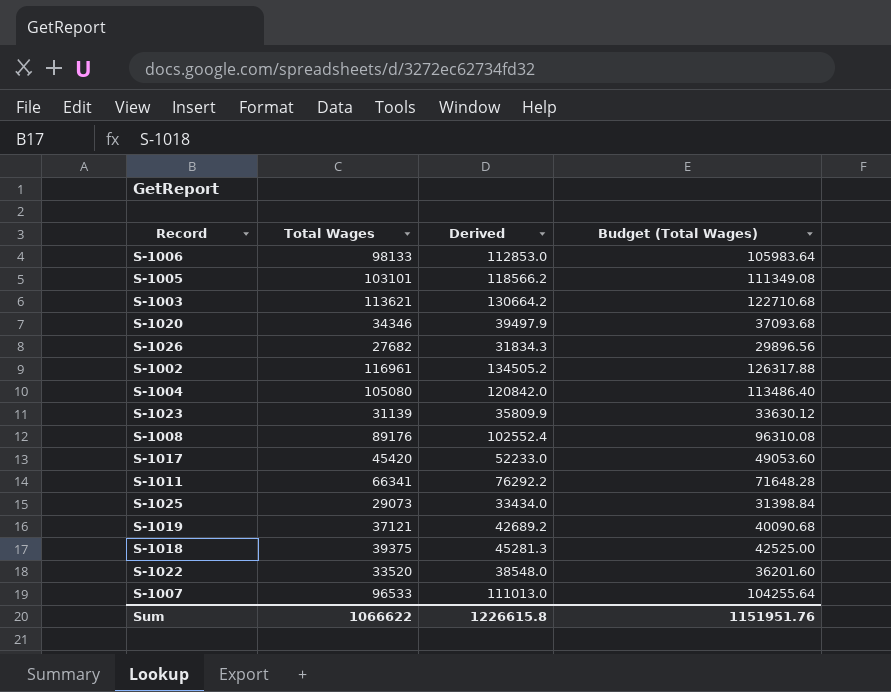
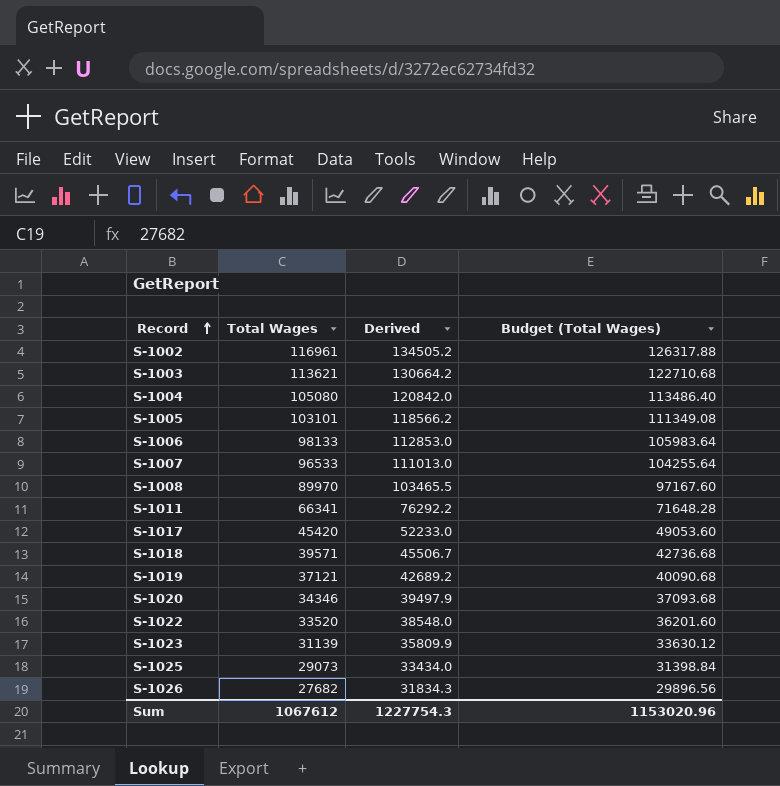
row order: none -> Record ascending
S-1008 | Total Wages: 89176 -> 89970
S-1008 | Derived: 102552.4 -> 103465.5
S-1008 | Budget (Total Wages): 96310.08 -> 97167.60
S-1018 | Total Wages: 39375 -> 39571
S-1018 | Derived: 45281.3 -> 45506.7
S-1018 | Budget (Total Wages): 42525.00 -> 42736.68
Sum | Total Wages: 1066622 -> 1067612
Sum | Derived: 1226615.8 -> 1227754.3
Sum | Budget (Total Wages): 1151951.76 -> 1153020.96

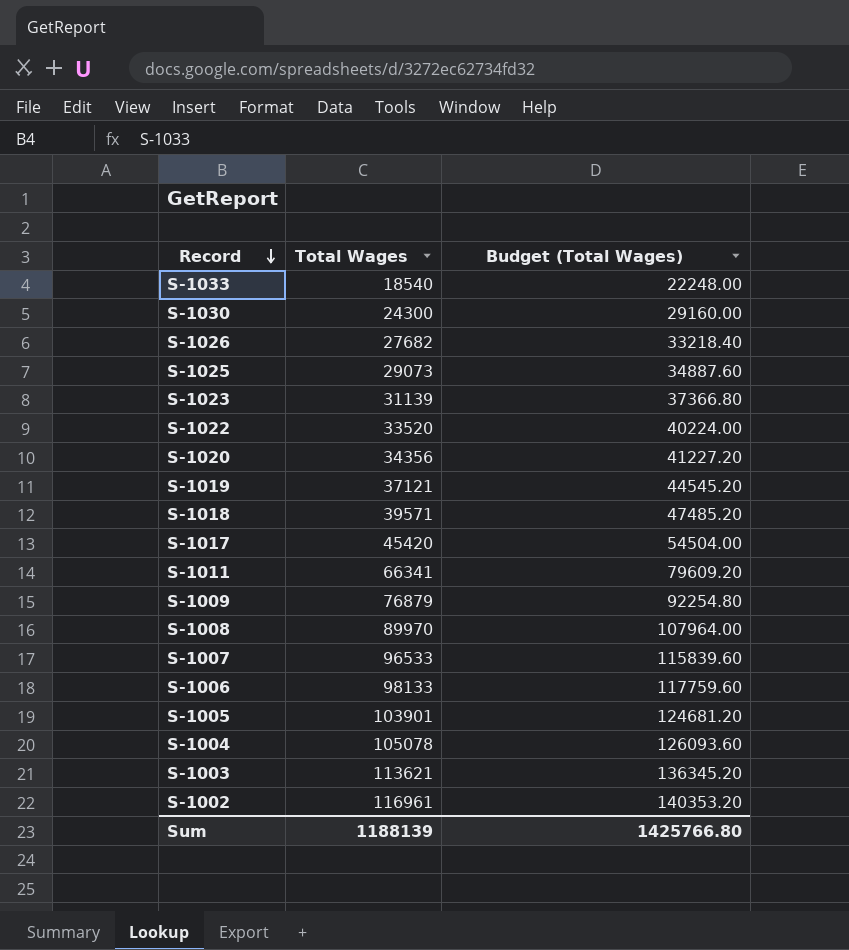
row order: Record ascending -> Record descending
column Derived | formula: [Total Wages] * 1.15 -> none
column Budget (Total Wages) | formula: [Total Wages] * 1.08 -> [Total Wages] * 1.2
row S-1033: none -> 18540 | 22248.00
row S-1030: none -> 24300 | 29160.00
S-1020 | Total Wages: 34346 -> 34356
row S-1009: none -> 76879 | 92254.80
S-1005 | Total Wages: 103101 -> 103901
S-1004 | Total Wages: 105080 -> 105078
Sum | Total Wages: 1067612 -> 1188139
Sum | Budget (Total Wages): 1153020.96 -> 1425766.80

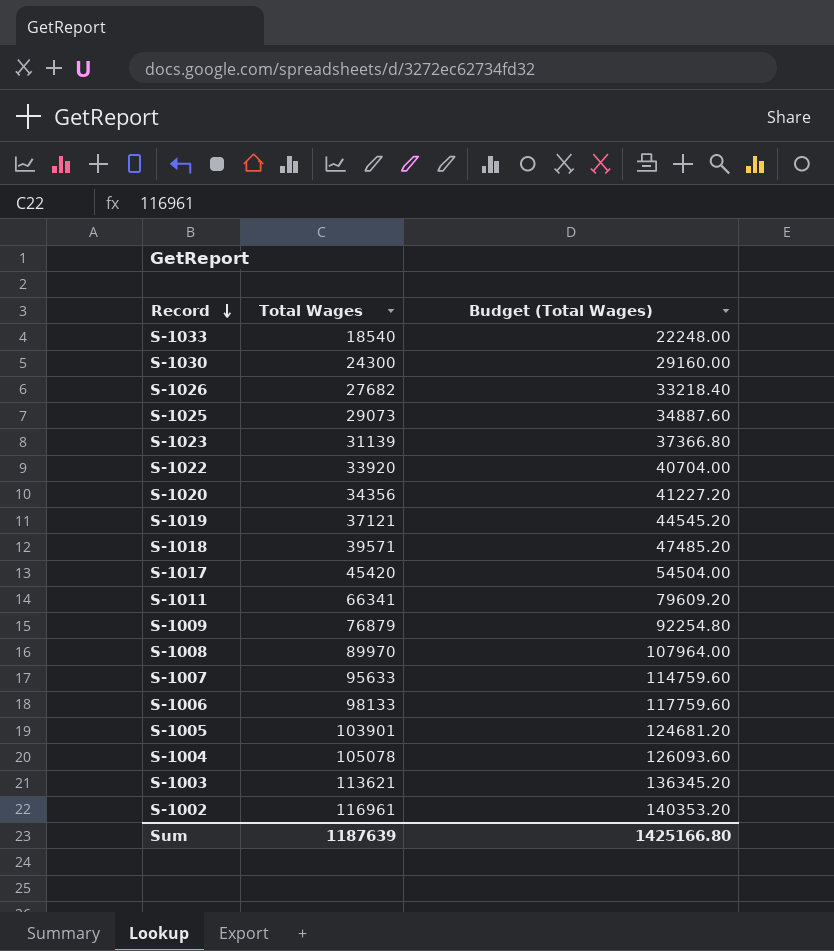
S-1022 | Total Wages: 33520 -> 33920
S-1022 | Budget (Total Wages): 40224.00 -> 40704.00
S-1007 | Total Wages: 96533 -> 95633
S-1007 | Budget (Total Wages): 115839.60 -> 114759.60
Sum | Total Wages: 1188139 -> 1187639
Sum | Budget (Total Wages): 1425766.80 -> 1425166.80

